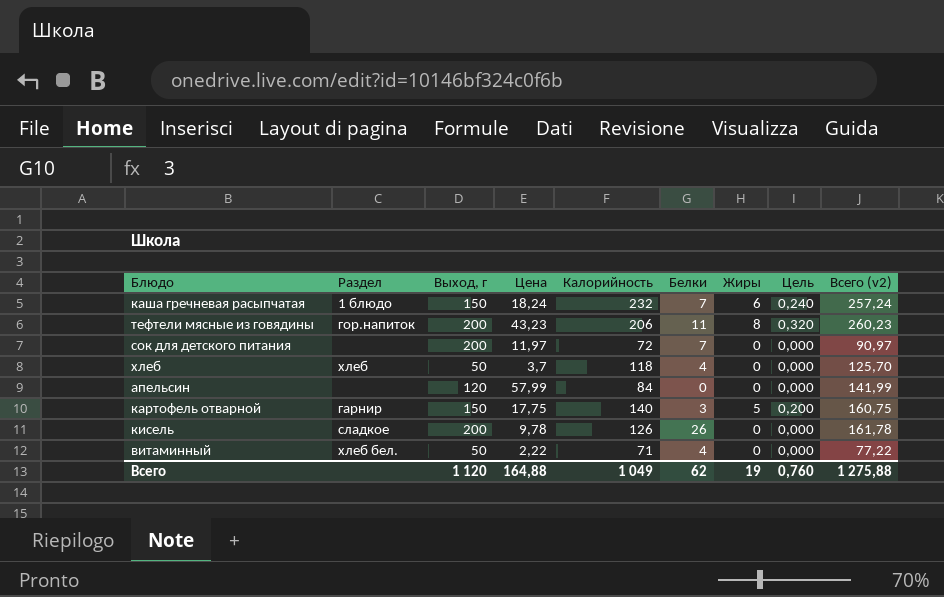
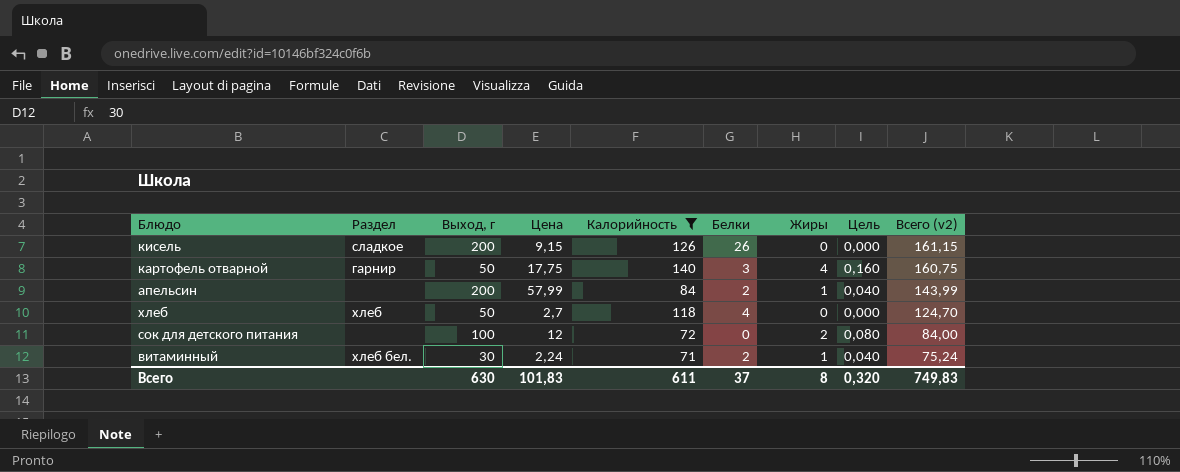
filter: none -> Калорийность <= 140
row order: none -> Всего (v2) descending
кисель | Цена: 9,78 -> 9,15
кисель | Всего (v2): 161,78 -> 161,15
картофель отварной | Выход, г: 150 -> 50
картофель отварной | Жиры: 5 -> 4
картофель отварной | Цель: 0,200 -> 0,160
апельсин | Выход, г: 120 -> 200
апельсин | Белки: 0 -> 2
апельсин | Жиры: 0 -> 1
апельсин | Цель: 0,000 -> 0,040
апельсин | Всего (v2): 141,99 -> 143,99
хлеб | Цена: 3,7 -> 2,7
хлеб | Всего (v2): 125,70 -> 124,70
сок для детского питания | Выход, г: 200 -> 100
сок для детского питания | Цена: 11,97 -> 12
сок для детского питания | Белки: 7 -> 0
сок для детского питания | Жиры: 0 -> 2
сок для детского питания | Цель: 0,000 -> 0,080
сок для детского питания | Всего (v2): 90,97 -> 84,00
витаминный | Выход, г: 50 -> 30
витаминный | Цена: 2,22 -> 2,24
витаминный | Белки: 4 -> 2
витаминный | Жиры: 0 -> 1
витаминный | Цель: 0,000 -> 0,040
витаминный | Всего (v2): 77,22 -> 75,24
Всего | Выход, г: 1 120 -> 630
Всего | Цена: 164,88 -> 101,83
Всего | Калорийность: 1 049 -> 611
Всего | Белки: 62 -> 37
Всего | Жиры: 19 -> 8
Всего | Цель: 0,760 -> 0,320
Всего | Всего (v2): 1 275,88 -> 749,83

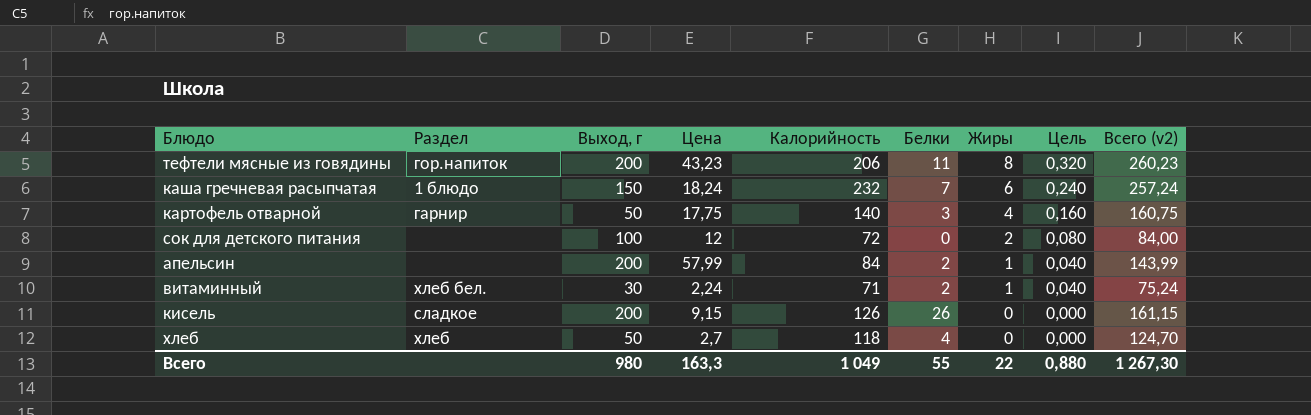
filter: Калорийность <= 140 -> none
row order: Всего (v2) descending -> Жиры descending
Всего | Выход, г: 630 -> 980
Всего | Цена: 101,83 -> 163,3
Всего | Калорийность: 611 -> 1 049
Всего | Белки: 37 -> 55
Всего | Жиры: 8 -> 22
Всего | Цель: 0,320 -> 0,880
Всего | Всего (v2): 749,83 -> 1 267,30

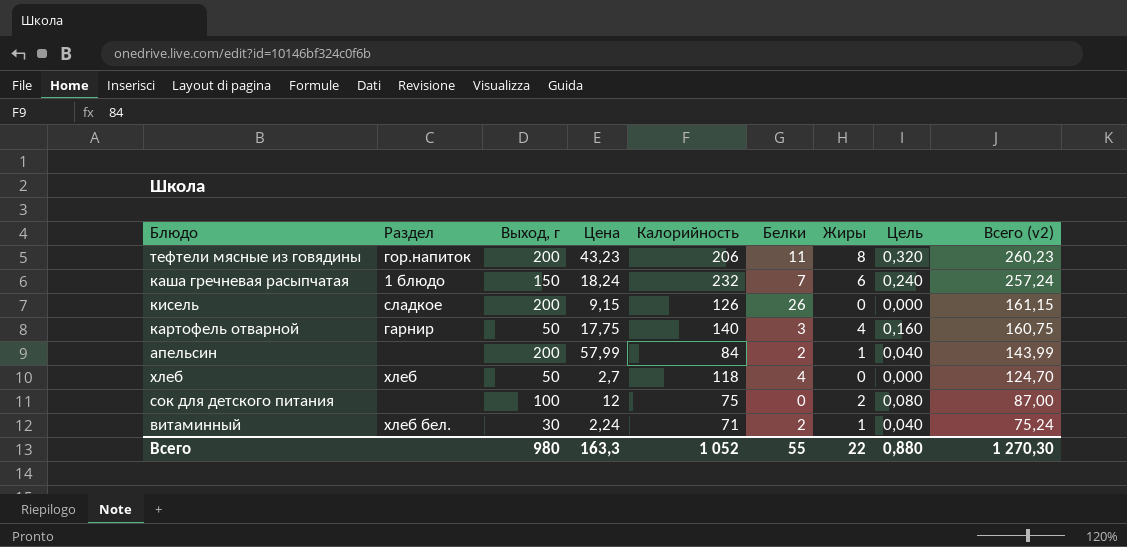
row order: Жиры descending -> Всего (v2) descending
сок для детского питания | Калорийность: 72 -> 75
сок для детского питания | Всего (v2): 84,00 -> 87,00
Всего | Калорийность: 1 049 -> 1 052
Всего | Всего (v2): 1 267,30 -> 1 270,30

